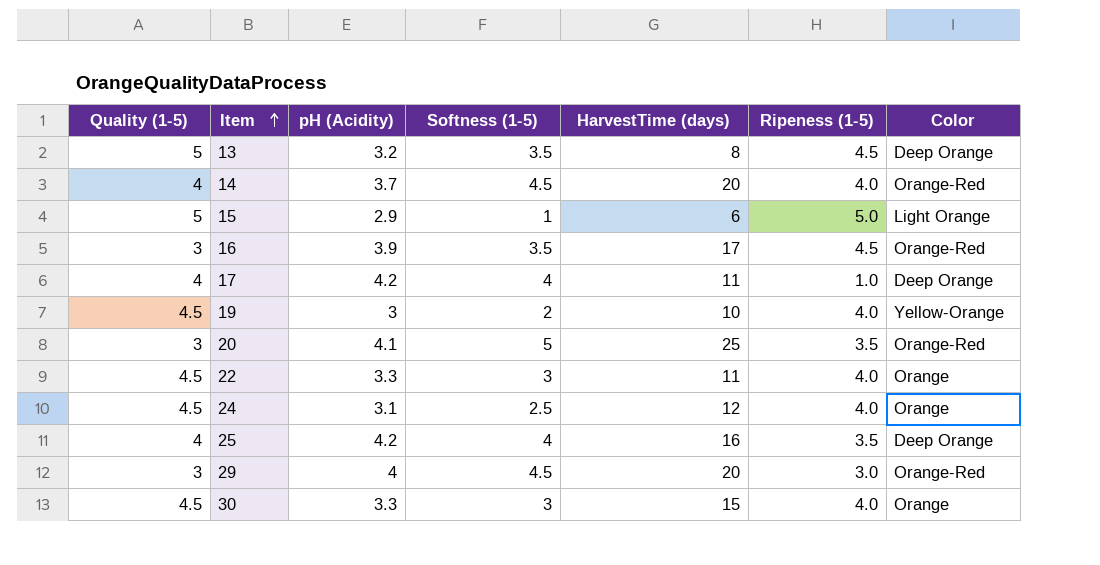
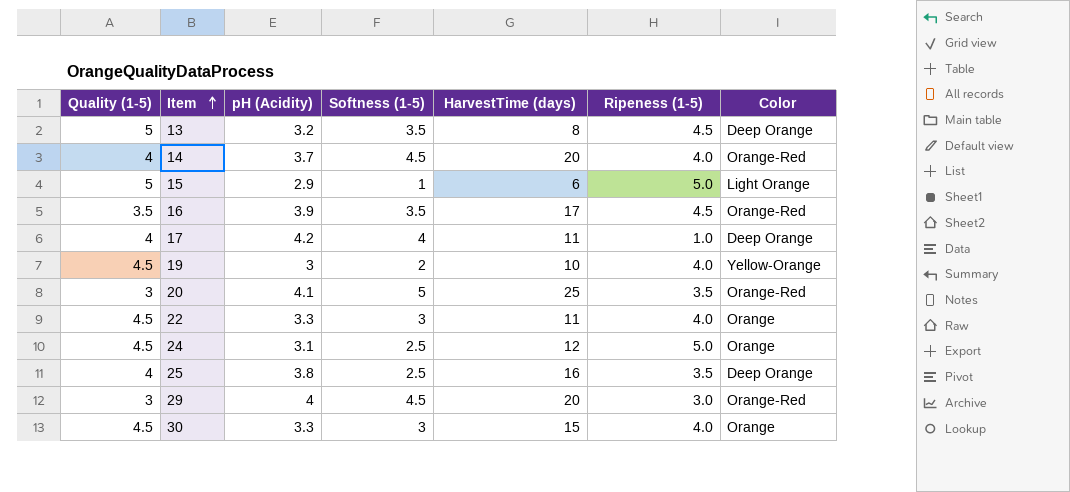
16 | Quality (1-5): 3 -> 3.5
24 | Ripeness (1-5): 4.0 -> 5.0
25 | pH (Acidity): 4.2 -> 3.8
25 | Softness (1-5): 4 -> 2.5

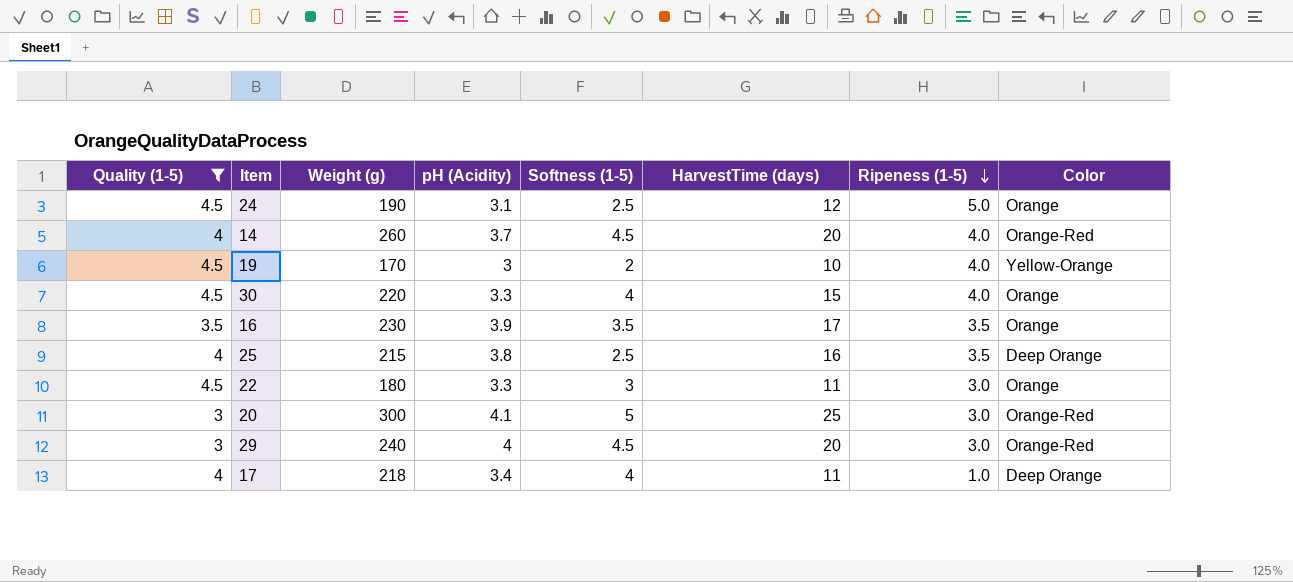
filter: none -> Quality (1-5) != 5
row order: Item ascending -> Ripeness (1-5) descending
column Weight (g) | position: none -> 3
30 | Softness (1-5): 3 -> 4
16 | Ripeness (1-5): 4.5 -> 3.5
16 | Color: Orange-Red -> Orange
22 | Ripeness (1-5): 4.0 -> 3.0
20 | Ripeness (1-5): 3.5 -> 3.0
17 | pH (Acidity): 4.2 -> 3.4

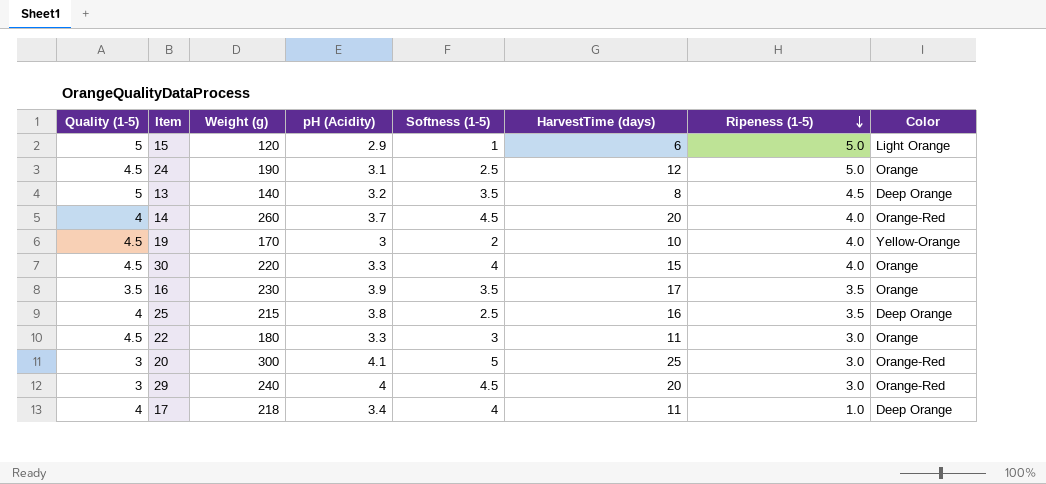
filter: Quality (1-5) != 5 -> none

